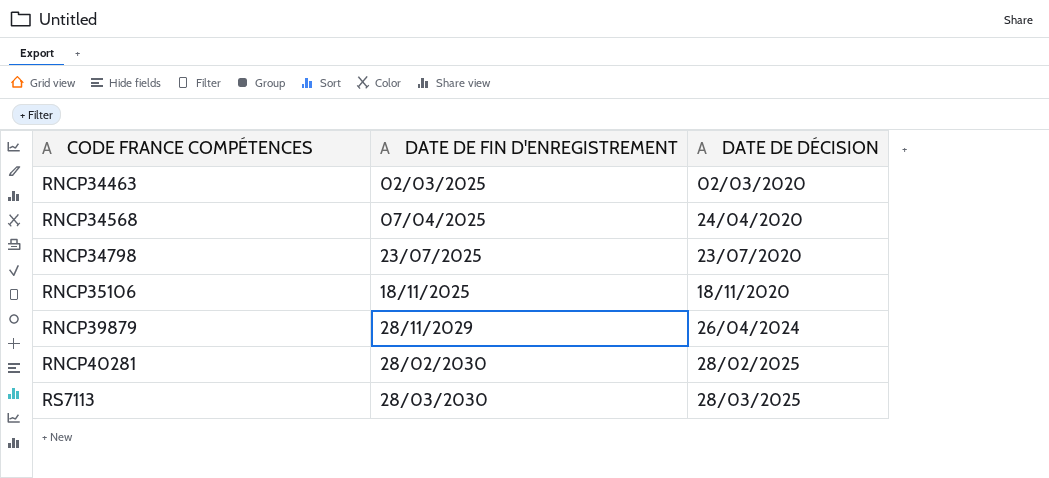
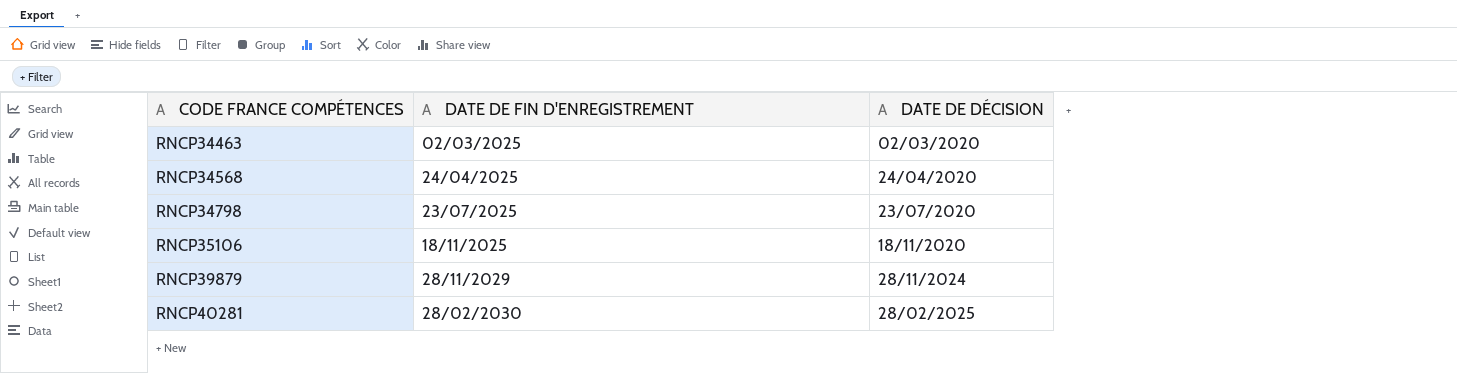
row RS7113: 28/03/2030 | 28/03/2025 -> none
RNCP34568 | DATE DE FIN D'ENREGISTREMENT: 07/04/2025 -> 24/04/2025
RNCP39879 | DATE DE DÉCISION: 26/04/2024 -> 28/11/2024

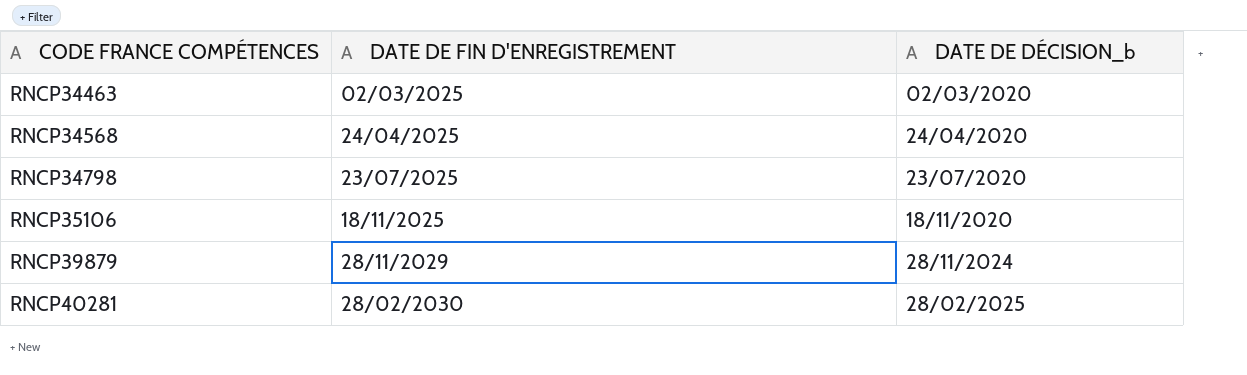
column name: DATE DE DÉCISION -> DATE DE DÉCISION_b

